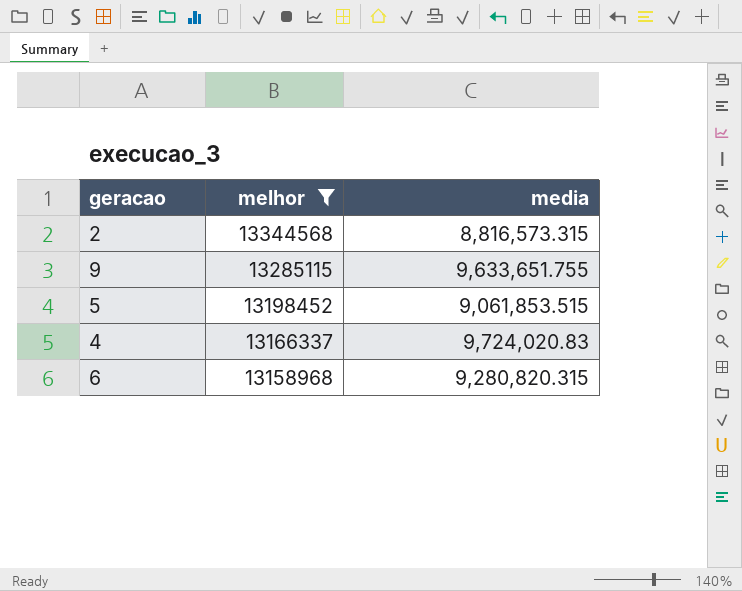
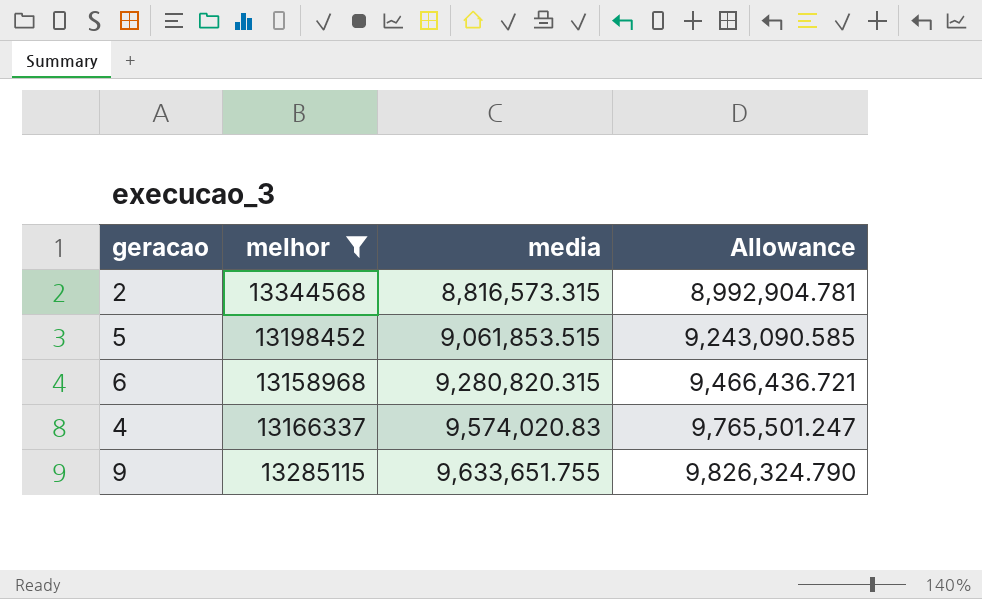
row order: melhor descending -> media ascending
column Allowance | formula: none -> [media] * 1.02
4 | media: 9,724,020.83 -> 9,574,020.83

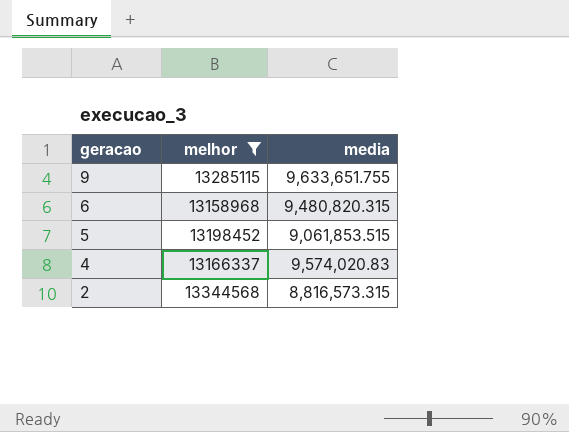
row order: media ascending -> geracao descending
column Allowance | formula: [media] * 1.02 -> none
6 | media: 9,280,820.315 -> 9,480,820.315

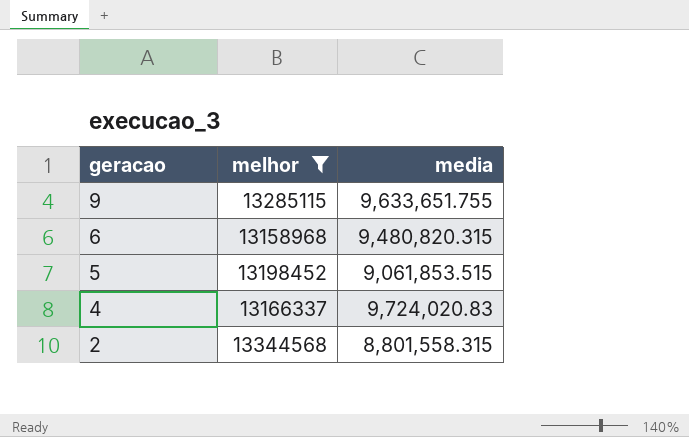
4 | media: 9,574,020.83 -> 9,724,020.83
2 | media: 8,816,573.315 -> 8,801,558.315

